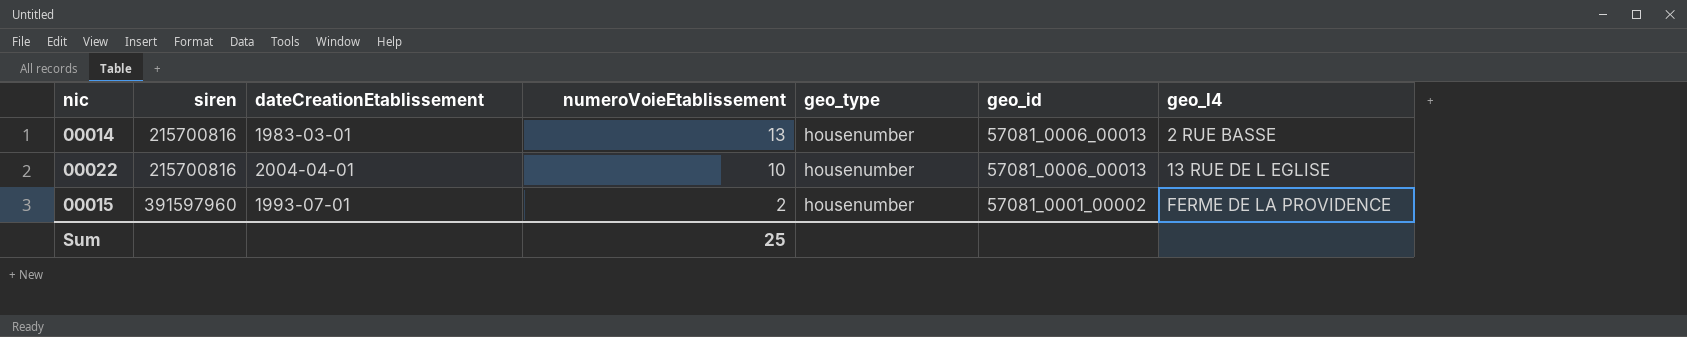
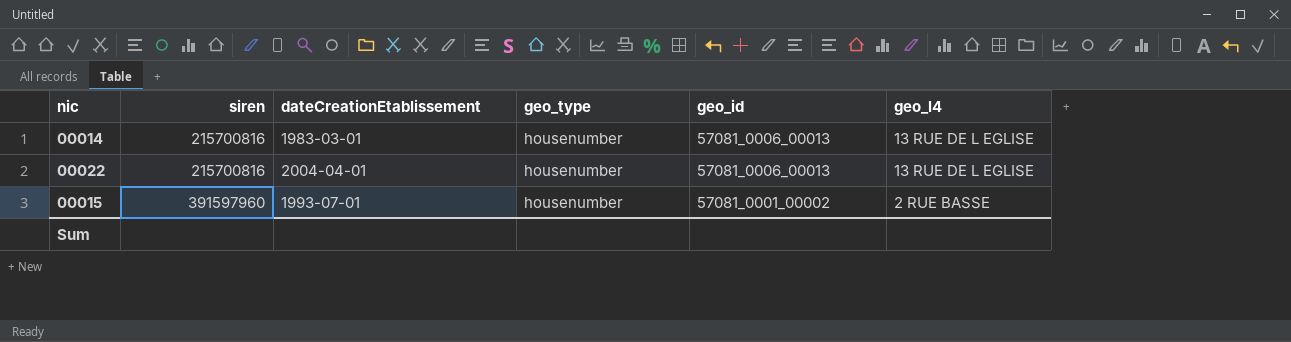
column numeroVoieEtablissement | position: 4 -> none
00014 | geo_l4: 2 RUE BASSE -> 13 RUE DE L EGLISE
00015 | geo_l4: FERME DE LA PROVIDENCE -> 2 RUE BASSE

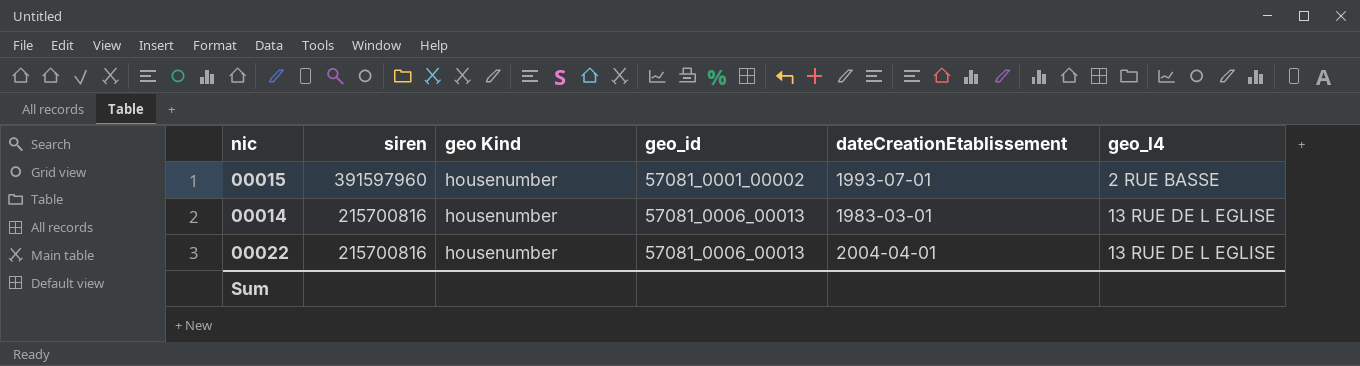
row order: siren ascending -> siren descending
column name: geo_type -> geo Kind
column dateCreationEtablissement | position: 3 -> 5

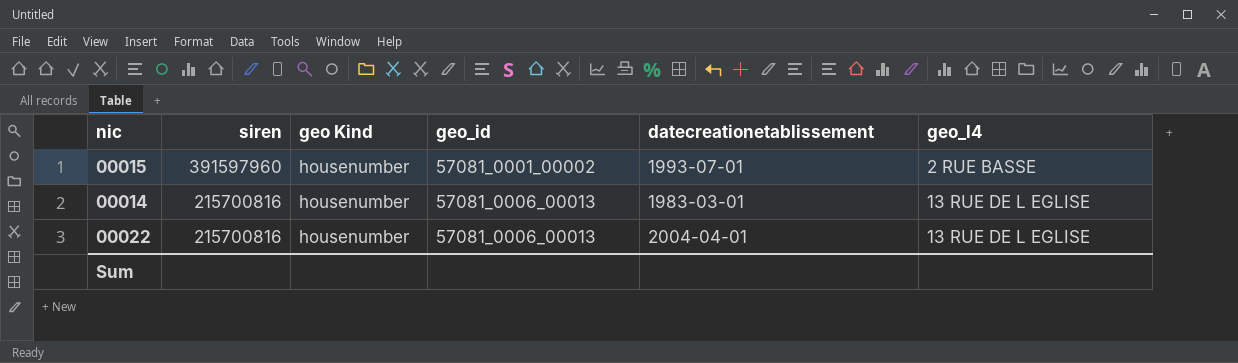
column name: dateCreationEtablissement -> datecreationetablissement

